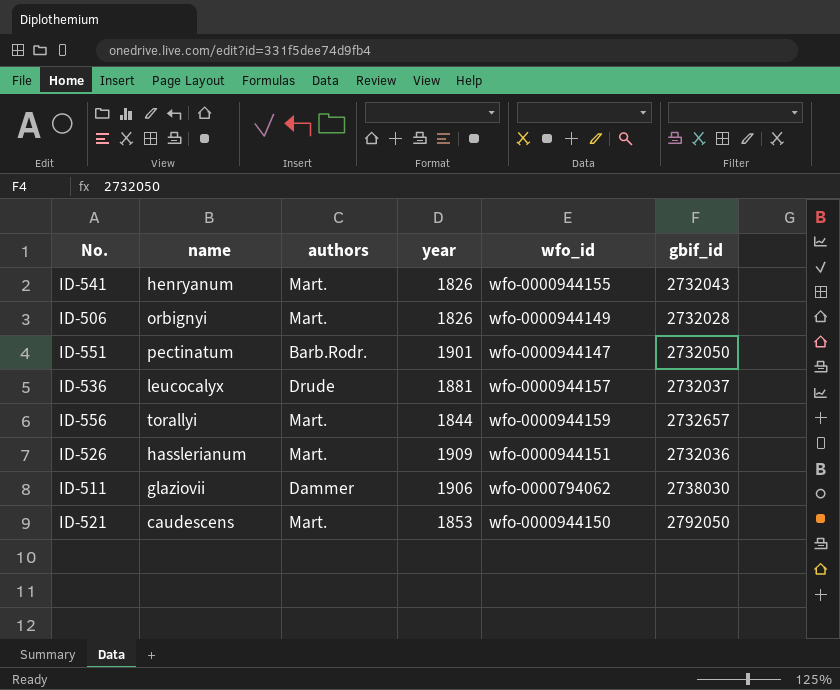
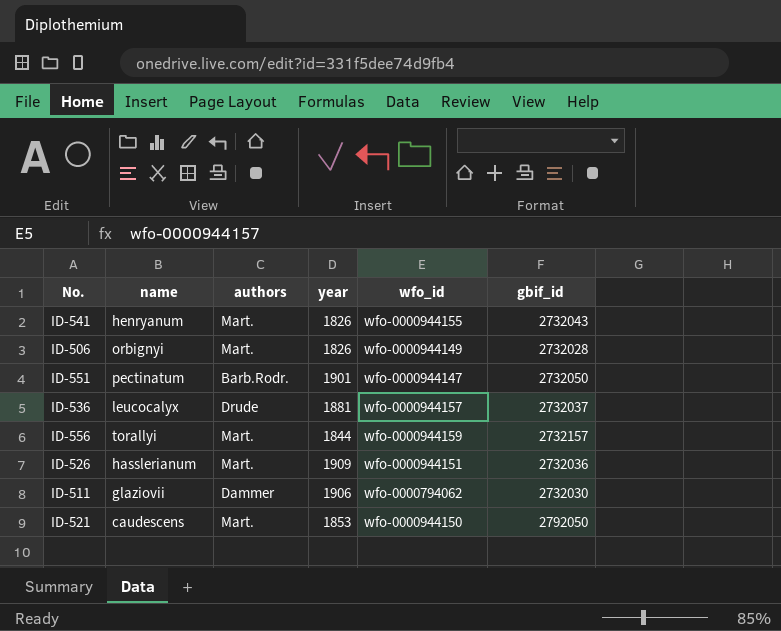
ID-556 | gbif_id: 2732657 -> 2732157
ID-511 | gbif_id: 2738030 -> 2732030

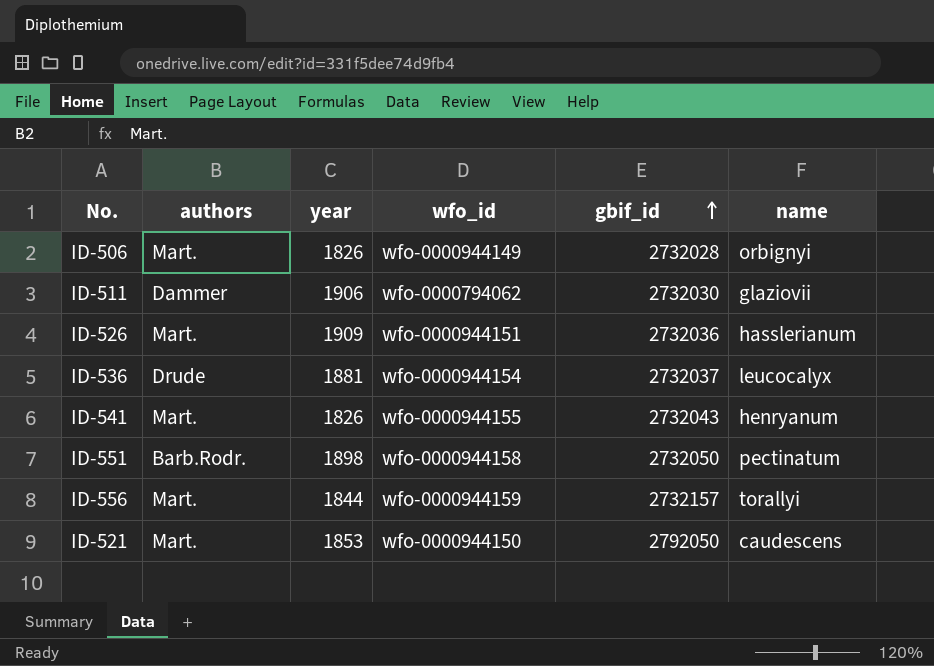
row order: none -> gbif_id ascending
column name | position: 2 -> 6
ID-536 | wfo_id: wfo-0000944157 -> wfo-0000944154
ID-551 | year: 1901 -> 1898
ID-551 | wfo_id: wfo-0000944147 -> wfo-0000944158

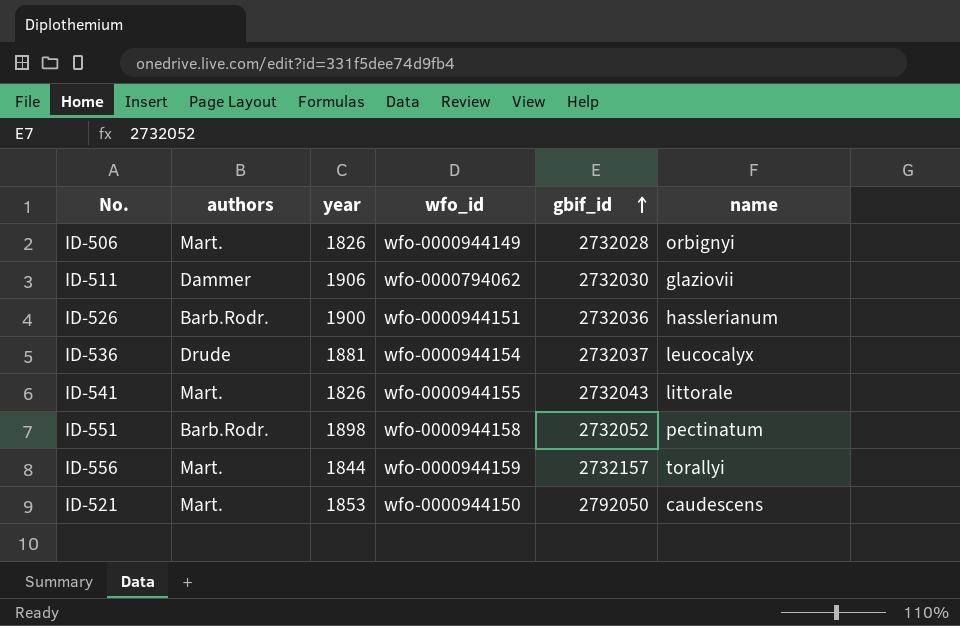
ID-526 | authors: Mart. -> Barb.Rodr.
ID-526 | year: 1909 -> 1900
ID-541 | name: henryanum -> littorale
ID-551 | gbif_id: 2732050 -> 2732052

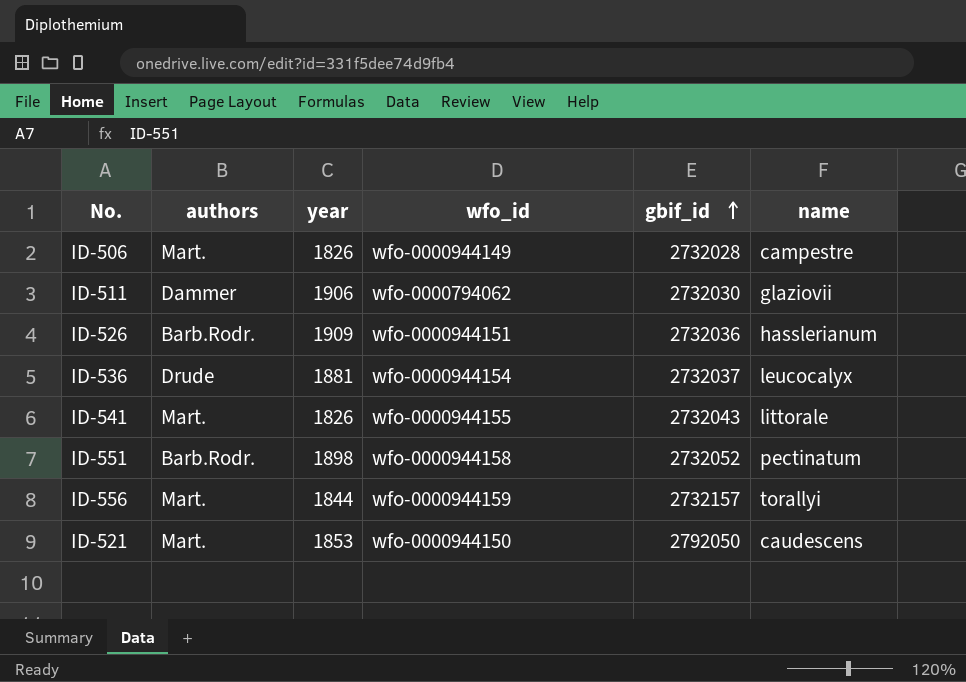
ID-506 | name: orbignyi -> campestre
ID-526 | year: 1900 -> 1909

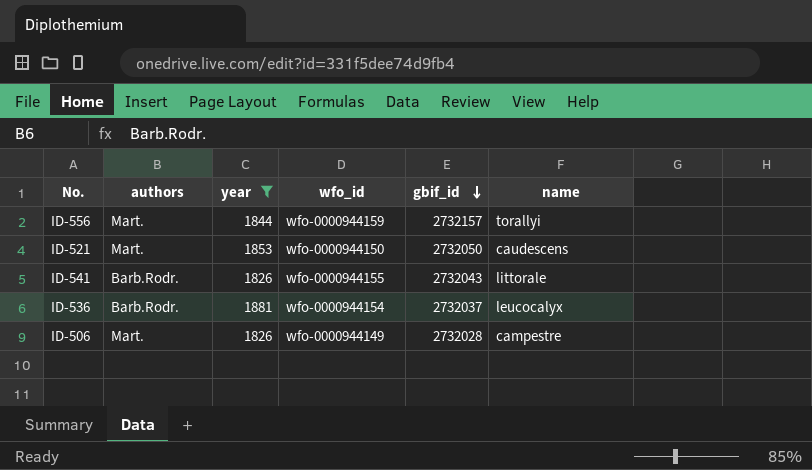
filter: none -> year <= 1881
row order: gbif_id ascending -> gbif_id descending
ID-521 | gbif_id: 2792050 -> 2732050
ID-541 | authors: Mart. -> Barb.Rodr.
ID-536 | authors: Drude -> Barb.Rodr.

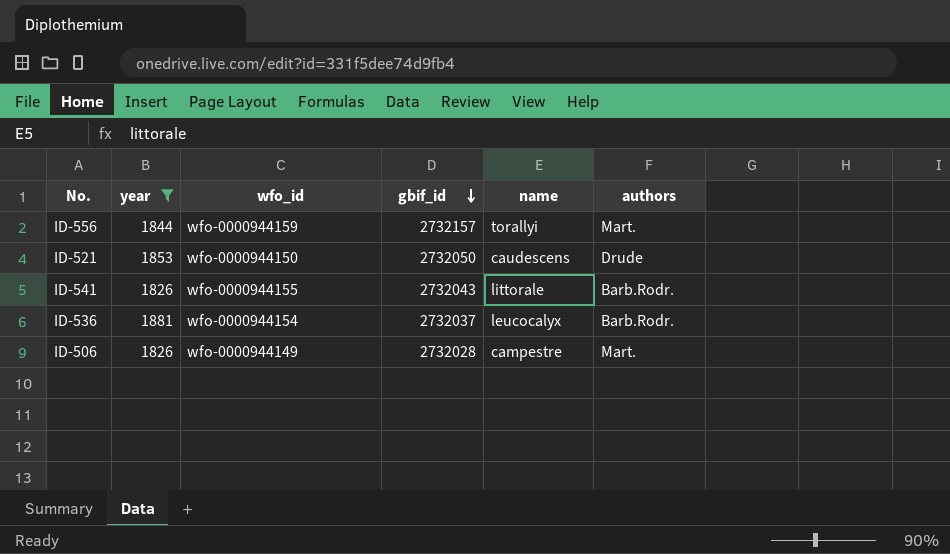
column authors | position: 2 -> 6
ID-521 | authors: Mart. -> Drude

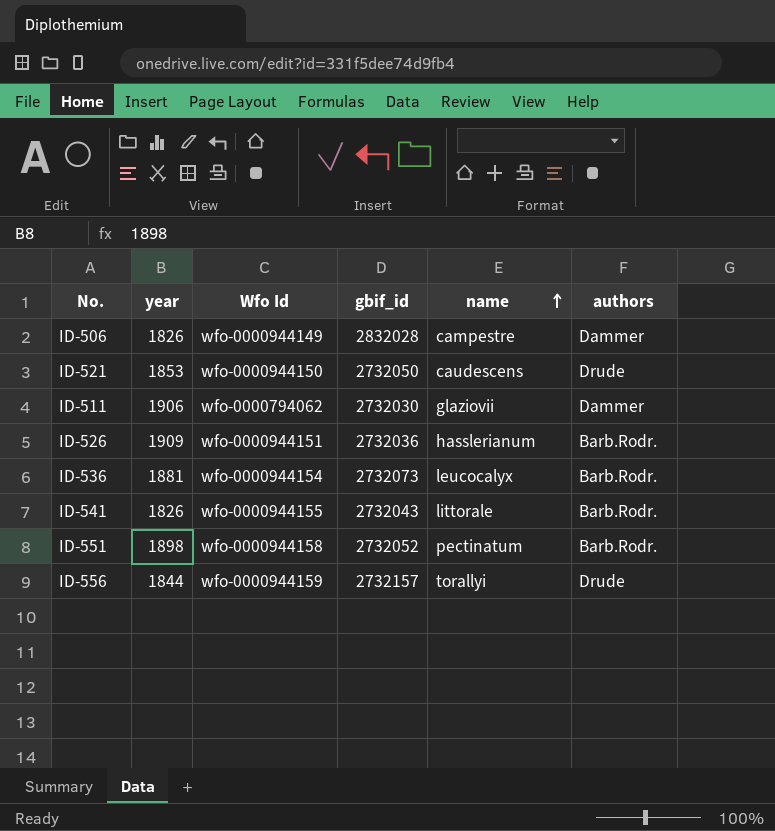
filter: year <= 1881 -> none
row order: gbif_id descending -> name ascending
column name: wfo_id -> Wfo Id
ID-506 | gbif_id: 2732028 -> 2832028
ID-506 | authors: Mart. -> Dammer
ID-536 | gbif_id: 2732037 -> 2732073
ID-556 | authors: Mart. -> Drude

